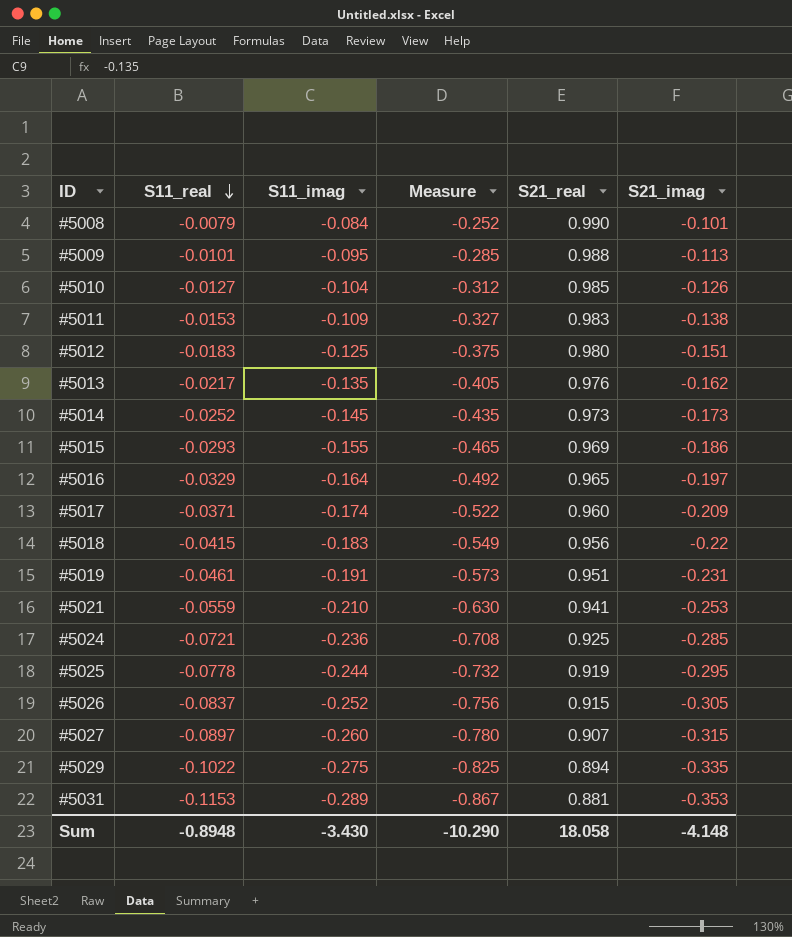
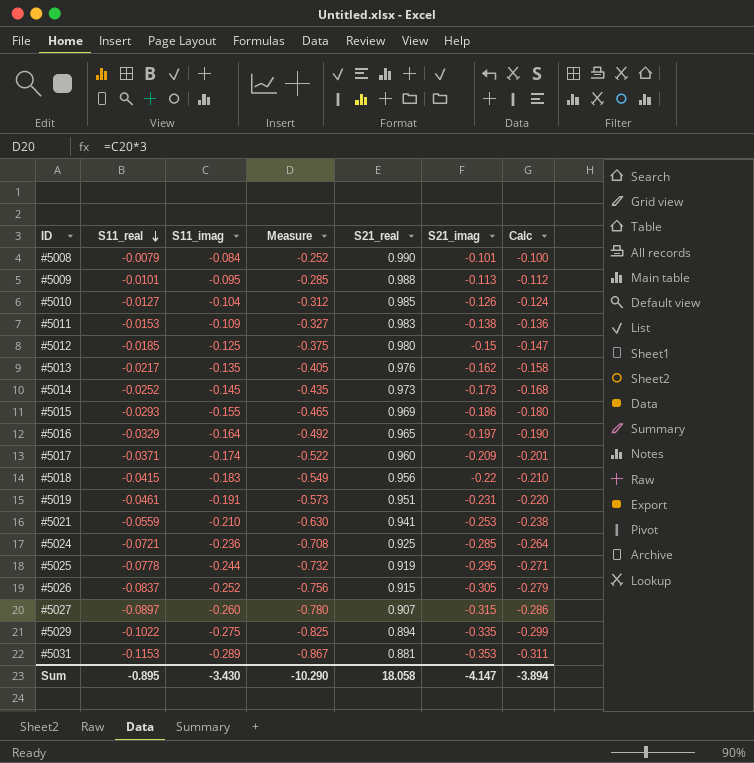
column Calc | formula: none -> [S21_real] * [S21_imag]
#5012 | S11_real: -0.0183 -> -0.0185
#5012 | S21_imag: -0.151 -> -0.15
Sum | S11_real: -0.8948 -> -0.895
Sum | S21_imag: -4.148 -> -4.147

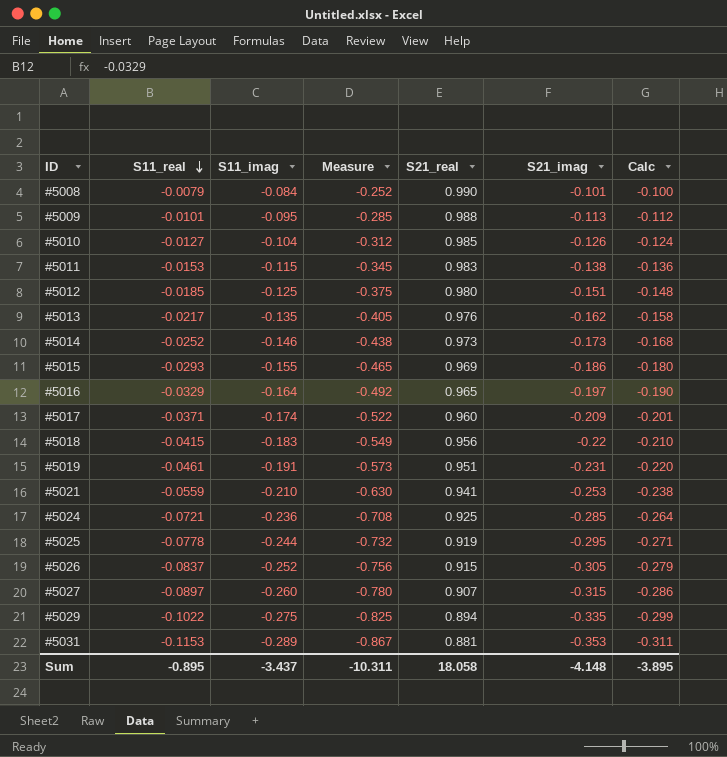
#5011 | S11_imag: -0.109 -> -0.115
#5011 | Measure: -0.327 -> -0.345
#5012 | S21_imag: -0.15 -> -0.151
#5012 | Calc: -0.147 -> -0.148
#5014 | S11_imag: -0.145 -> -0.146
#5014 | Measure: -0.435 -> -0.438
Sum | S11_imag: -3.430 -> -3.437
Sum | Measure: -10.290 -> -10.311
Sum | S21_imag: -4.147 -> -4.148
Sum | Calc: -3.894 -> -3.895

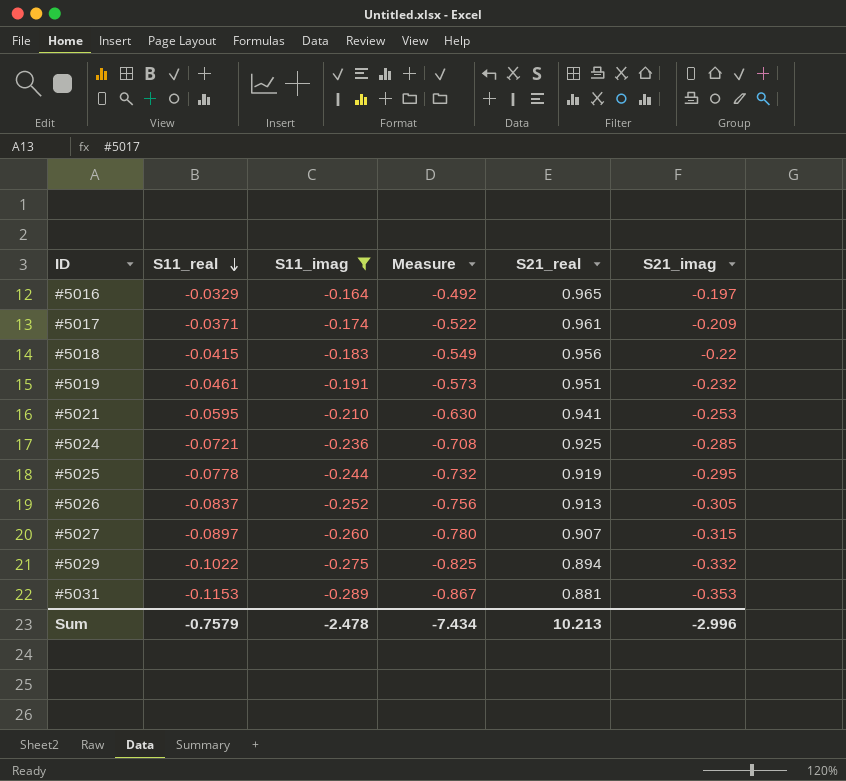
filter: none -> S11_imag <= -0.164
column Calc | formula: [S21_real] * [S21_imag] -> none
#5017 | S21_real: 0.960 -> 0.961
#5019 | S21_imag: -0.231 -> -0.232
#5021 | S11_real: -0.0559 -> -0.0595
#5026 | S21_real: 0.915 -> 0.913
#5029 | S21_imag: -0.335 -> -0.332
Sum | S11_real: -0.895 -> -0.7579
Sum | S11_imag: -3.437 -> -2.478
Sum | Measure: -10.311 -> -7.434
Sum | S21_real: 18.058 -> 10.213
Sum | S21_imag: -4.148 -> -2.996

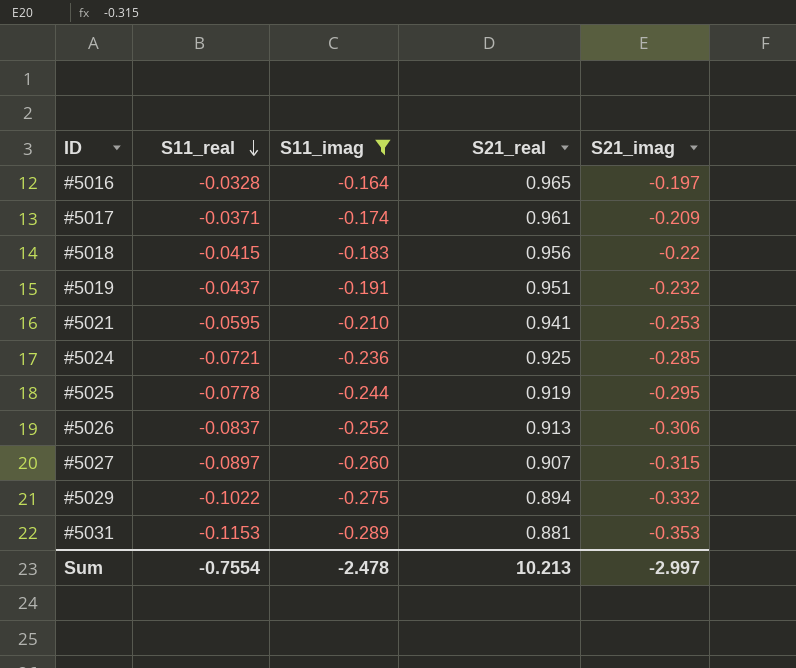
column Measure | formula: [S11_imag] * 3 -> none
#5016 | S11_real: -0.0329 -> -0.0328
#5019 | S11_real: -0.0461 -> -0.0437
#5026 | S21_imag: -0.305 -> -0.306
Sum | S11_real: -0.7579 -> -0.7554
Sum | S21_imag: -2.996 -> -2.997

